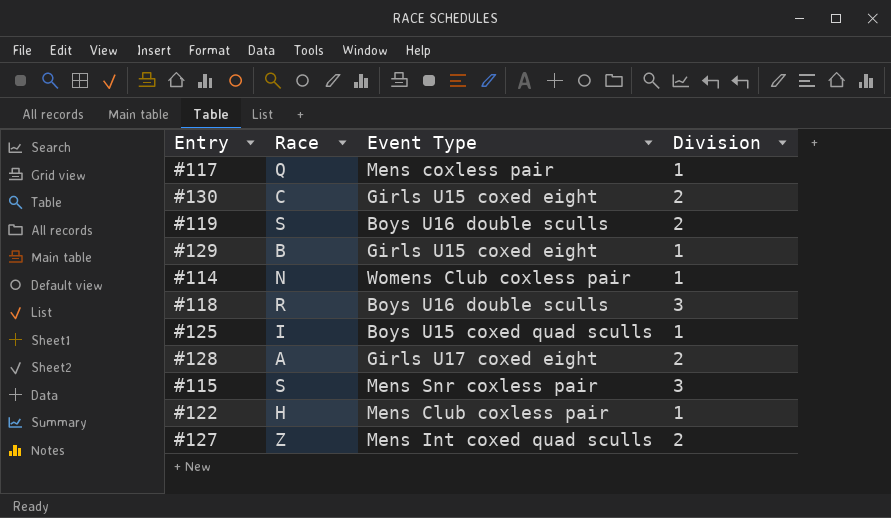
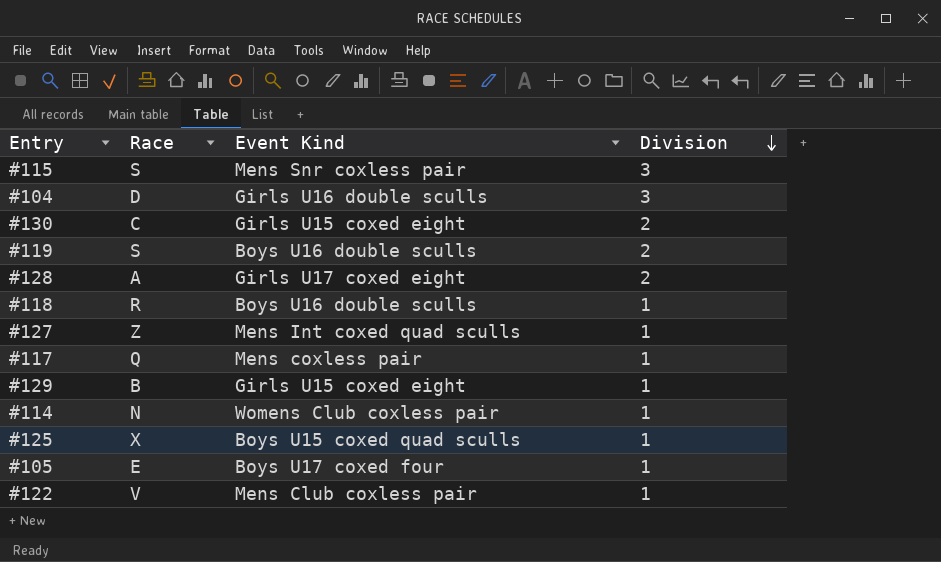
row order: none -> Division descending
column name: Event Type -> Event Kind
row #104: none -> D | Girls U16 double sculls | 3
#118 | Division: 3 -> 1
#127 | Division: 2 -> 1
#125 | Race: I -> X
row #105: none -> E | Boys U17 coxed four | 1
#122 | Race: H -> V

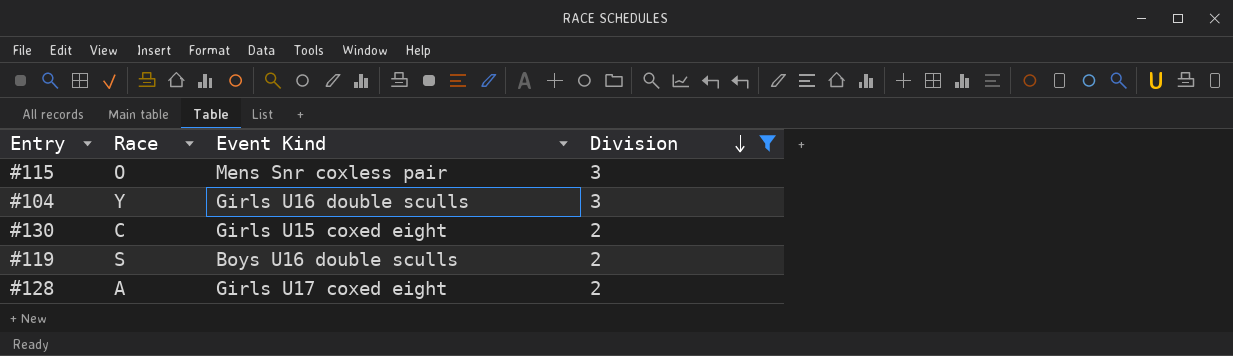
filter: none -> Division != 1
#115 | Race: S -> O
#104 | Race: D -> Y

